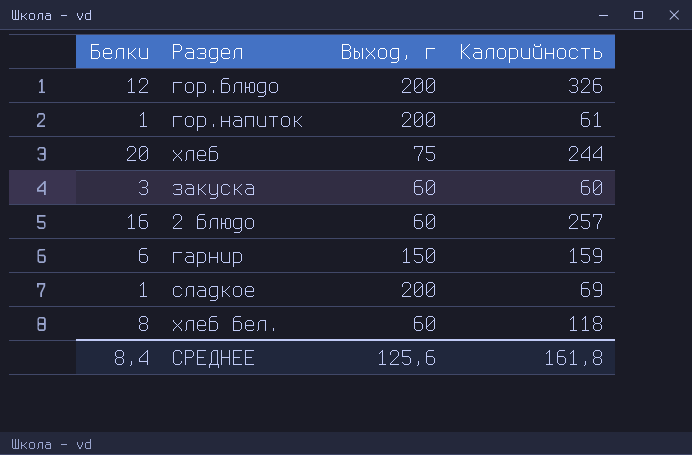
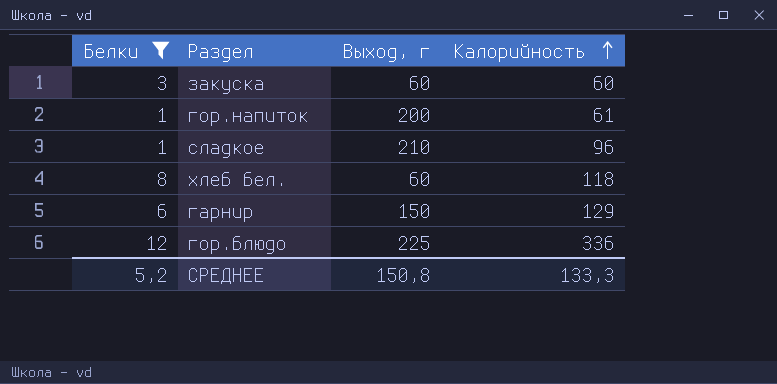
filter: none -> Белки <= 12
row order: none -> Калорийность ascending
сладкое | Выход, г: 200 -> 210
сладкое | Калорийность: 69 -> 96
гарнир | Калорийность: 159 -> 129
гор.блюдо | Выход, г: 200 -> 225
гор.блюдо | Калорийность: 326 -> 336
СРЕДНЕЕ | Белки: 8,4 -> 5,2
СРЕДНЕЕ | Выход, г: 125,6 -> 150,8
СРЕДНЕЕ | Калорийность: 161,8 -> 133,3

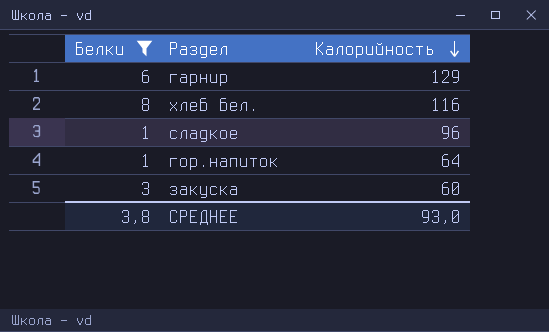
row order: Калорийность ascending -> Калорийность descending
column Выход, г | position: 3 -> none
row гор.блюдо: 12 | 225 | 336 -> none
хлеб бел. | Калорийность: 118 -> 116
гор.напиток | Калорийность: 61 -> 64
СРЕДНЕЕ | Белки: 5,2 -> 3,8
СРЕДНЕЕ | Калорийность: 133,3 -> 93,0

